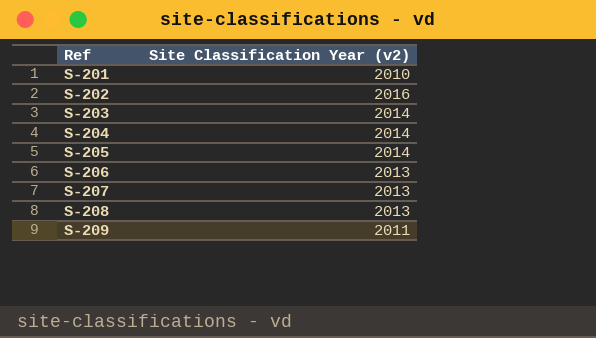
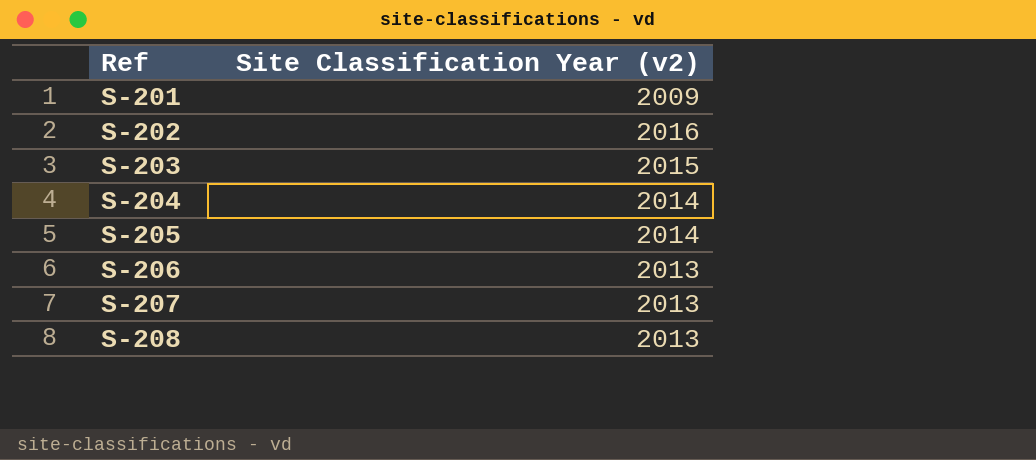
row S-209: 2011 -> none
S-201 | Site Classification Year (v2): 2010 -> 2009
S-203 | Site Classification Year (v2): 2014 -> 2015

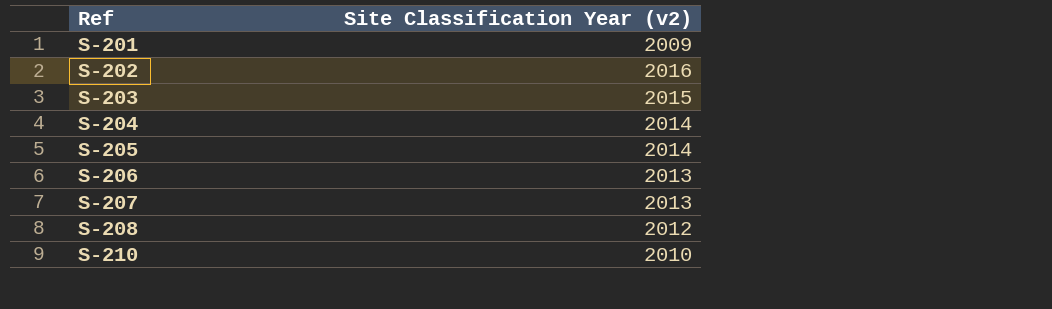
S-208 | Site Classification Year (v2): 2013 -> 2012
row S-210: none -> 2010

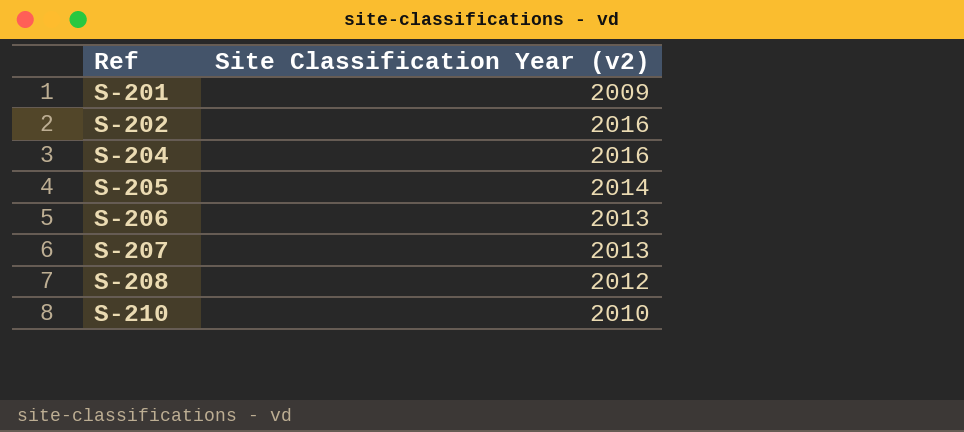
row S-203: 2015 -> none
S-204 | Site Classification Year (v2): 2014 -> 2016

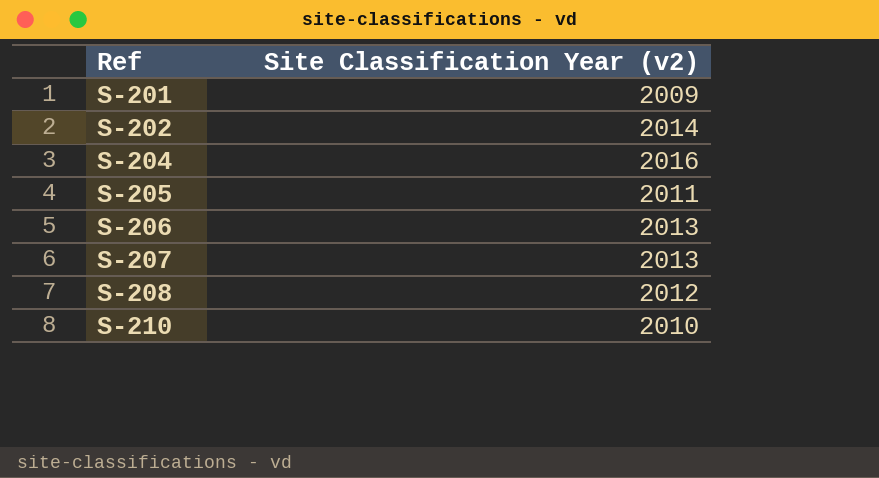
S-202 | Site Classification Year (v2): 2016 -> 2014
S-205 | Site Classification Year (v2): 2014 -> 2011

